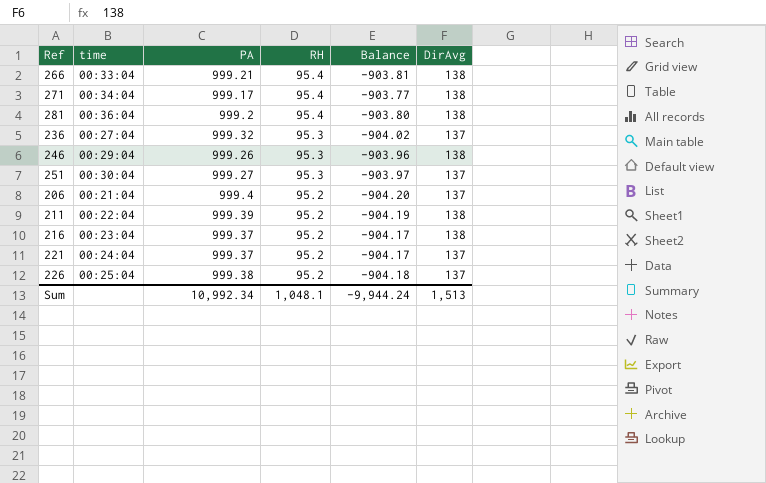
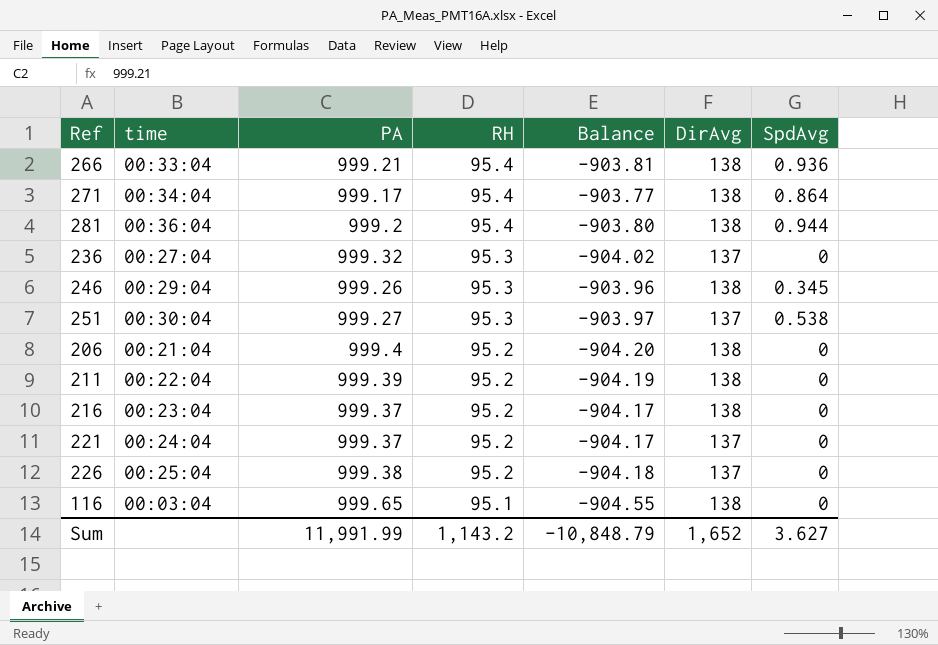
column SpdAvg | position: none -> 7
206 | DirAvg: 137 -> 138
row 116: none -> 00:03:04 | 999.65 | 95.1 | -904.55 | 138 | 0
Sum | PA: 10,992.34 -> 11,991.99
Sum | RH: 1,048.1 -> 1,143.2
Sum | Balance: -9,944.24 -> -10,848.79
Sum | DirAvg: 1,513 -> 1,652

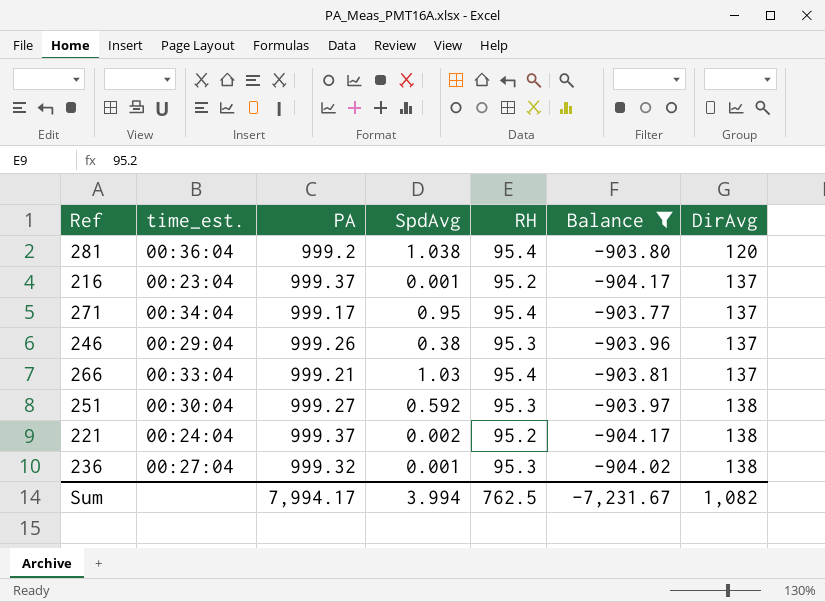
filter: none -> Balance >= -904.17
row order: RH descending -> DirAvg ascending
column name: time -> time_est.
column SpdAvg | position: 7 -> 4
281 | SpdAvg: 0.944 -> 1.038
281 | DirAvg: 138 -> 120
216 | SpdAvg: 0 -> 0.001
216 | DirAvg: 138 -> 137
271 | SpdAvg: 0.864 -> 0.95
271 | DirAvg: 138 -> 137
246 | SpdAvg: 0.345 -> 0.38
246 | DirAvg: 138 -> 137
266 | SpdAvg: 0.936 -> 1.03
266 | DirAvg: 138 -> 137
251 | SpdAvg: 0.538 -> 0.592
251 | DirAvg: 137 -> 138
221 | SpdAvg: 0 -> 0.002
221 | DirAvg: 137 -> 138
236 | SpdAvg: 0 -> 0.001
236 | DirAvg: 137 -> 138
Sum | PA: 11,991.99 -> 7,994.17
Sum | SpdAvg: 3.627 -> 3.994
Sum | RH: 1,143.2 -> 762.5
Sum | Balance: -10,848.79 -> -7,231.67
Sum | DirAvg: 1,652 -> 1,082

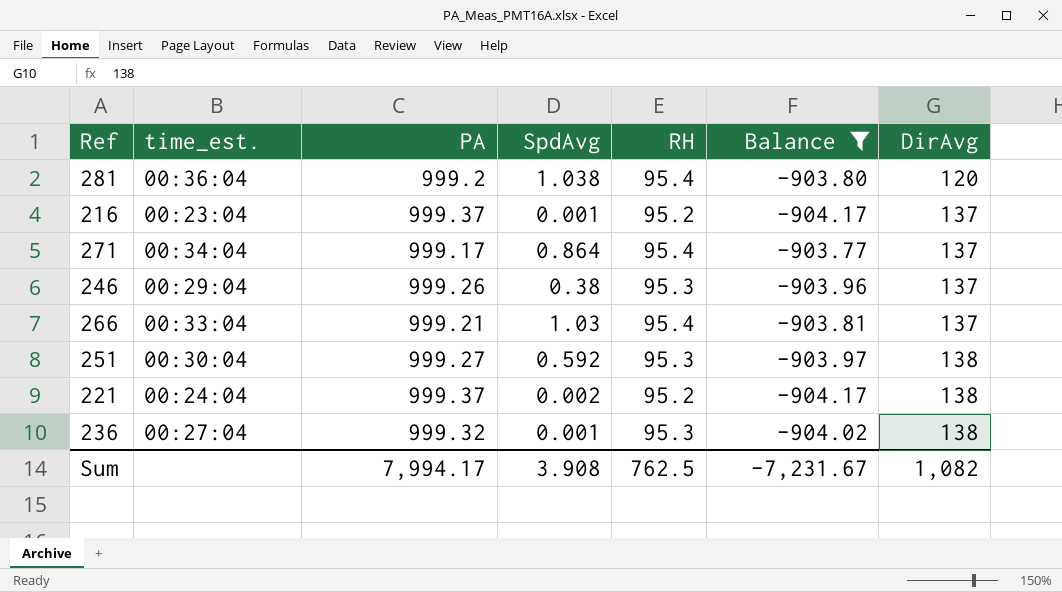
271 | SpdAvg: 0.95 -> 0.864
Sum | SpdAvg: 3.994 -> 3.908

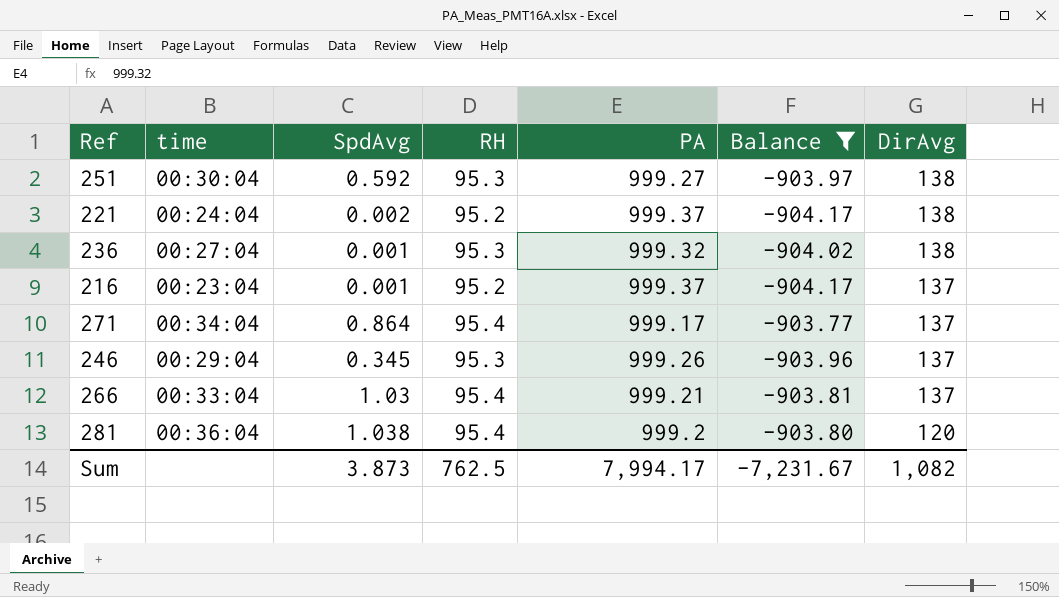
row order: DirAvg ascending -> DirAvg descending
column name: time_est. -> time
column PA | position: 3 -> 5
246 | SpdAvg: 0.38 -> 0.345
Sum | SpdAvg: 3.908 -> 3.873

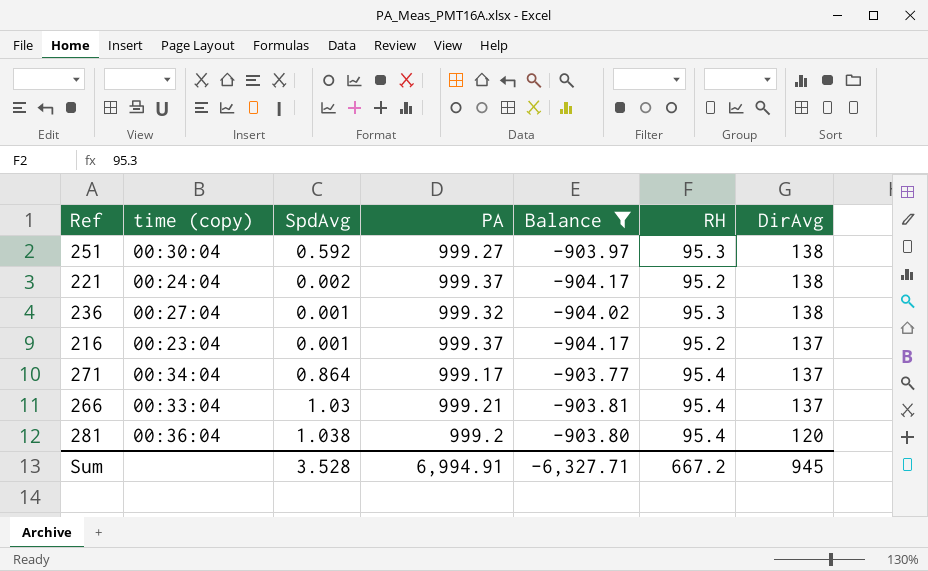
column name: time -> time (copy)
column RH | position: 4 -> 6
row 246: 00:29:04 | 0.345 | 95.3 | 999.26 | -903.96 | 137 -> none
Sum | SpdAvg: 3.873 -> 3.528
Sum | PA: 7,994.17 -> 6,994.91
Sum | Balance: -7,231.67 -> -6,327.71
Sum | RH: 762.5 -> 667.2
Sum | DirAvg: 1,082 -> 945

